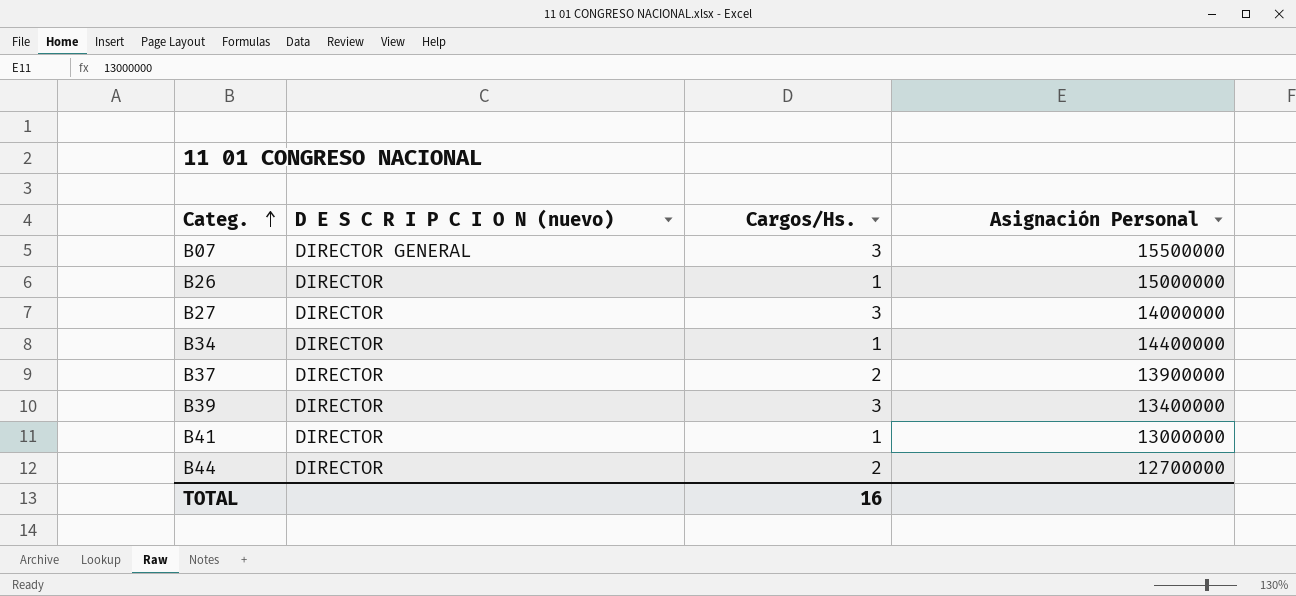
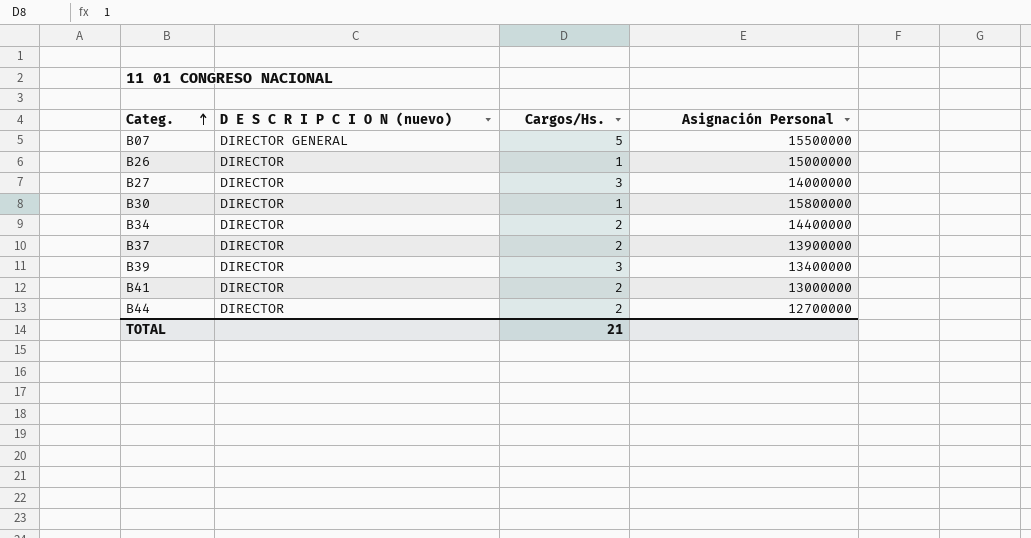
B07 | Cargos/Hs.: 3 -> 5
row B30: none -> DIRECTOR | 1 | 15800000
B34 | Cargos/Hs.: 1 -> 2
B41 | Cargos/Hs.: 1 -> 2
TOTAL | Cargos/Hs.: 16 -> 21

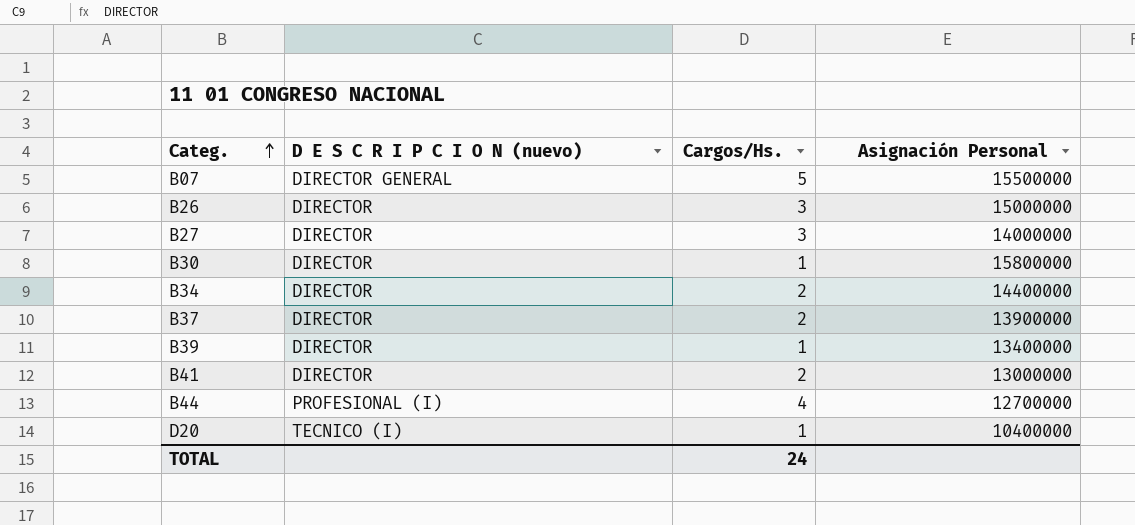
B26 | Cargos/Hs.: 1 -> 3
B39 | Cargos/Hs.: 3 -> 1
B44 | D E S C R I P C I O N (nuevo): DIRECTOR -> PROFESIONAL (I)
B44 | Cargos/Hs.: 2 -> 4
row D20: none -> TECNICO (I) | 1 | 10400000
TOTAL | Cargos/Hs.: 21 -> 24

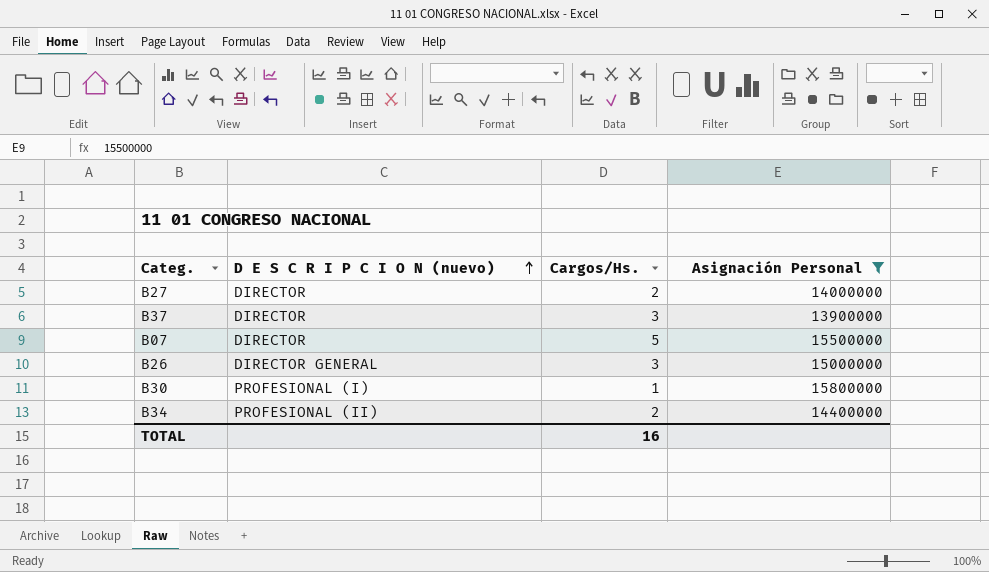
filter: none -> Asignación Personal >= 13900000
row order: Categ. ascending -> D E S C R I P C I O N (nuevo) ascending
B27 | Cargos/Hs.: 3 -> 2
B37 | Cargos/Hs.: 2 -> 3
B07 | D E S C R I P C I O N (nuevo): DIRECTOR GENERAL -> DIRECTOR
B26 | D E S C R I P C I O N (nuevo): DIRECTOR -> DIRECTOR GENERAL
B30 | D E S C R I P C I O N (nuevo): DIRECTOR -> PROFESIONAL (I)
B34 | D E S C R I P C I O N (nuevo): DIRECTOR -> PROFESIONAL (II)
TOTAL | Cargos/Hs.: 24 -> 16

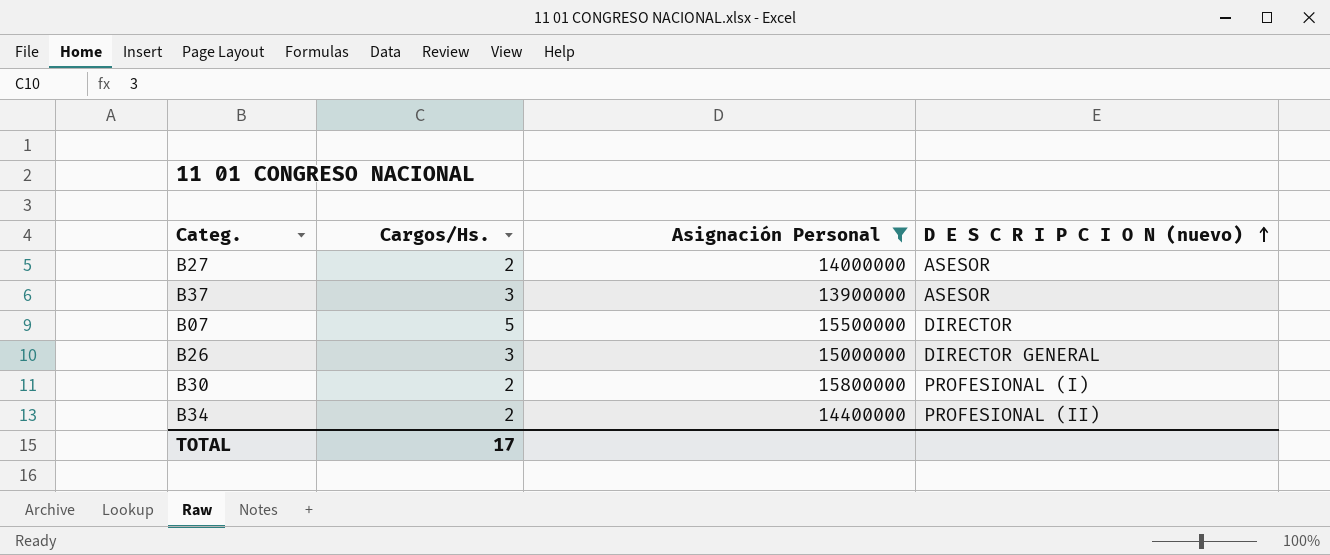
column D E S C R I P C I O N (nuevo) | position: 2 -> 4
B27 | D E S C R I P C I O N (nuevo): DIRECTOR -> ASESOR
B37 | D E S C R I P C I O N (nuevo): DIRECTOR -> ASESOR
B30 | Cargos/Hs.: 1 -> 2
TOTAL | Cargos/Hs.: 16 -> 17

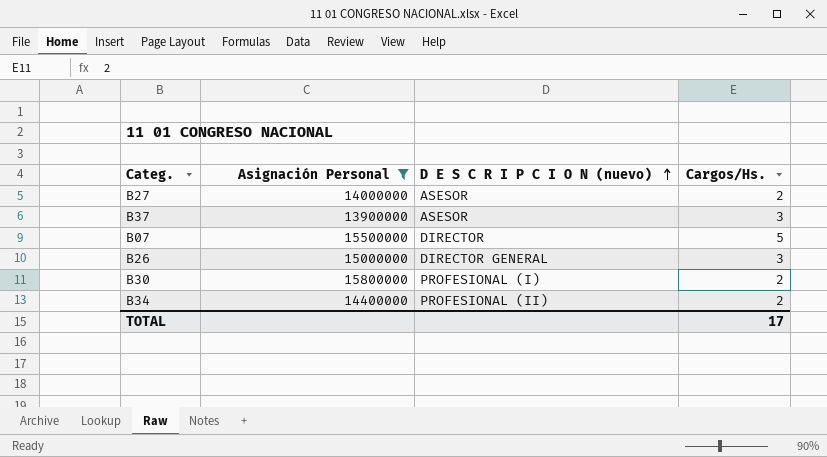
column Cargos/Hs. | position: 2 -> 4

